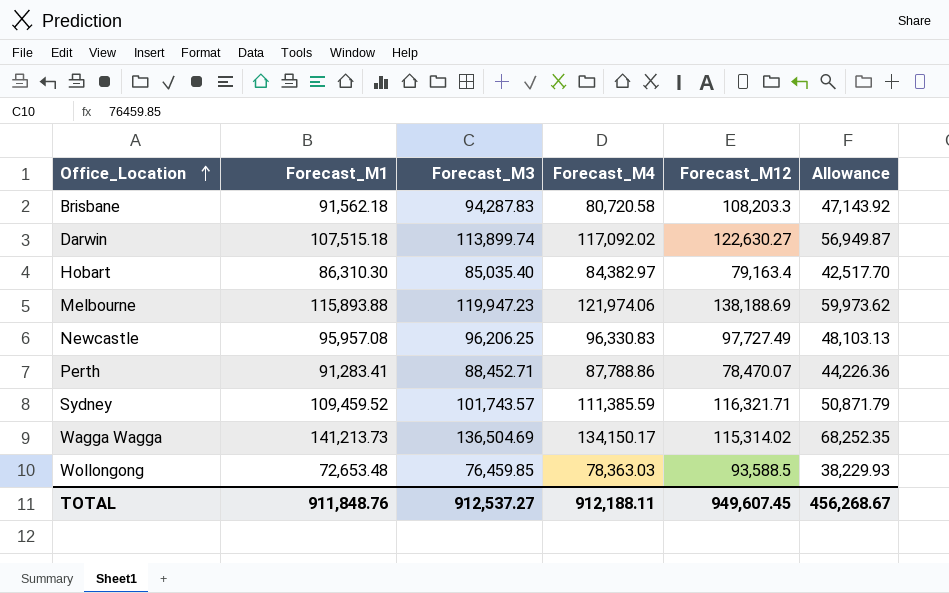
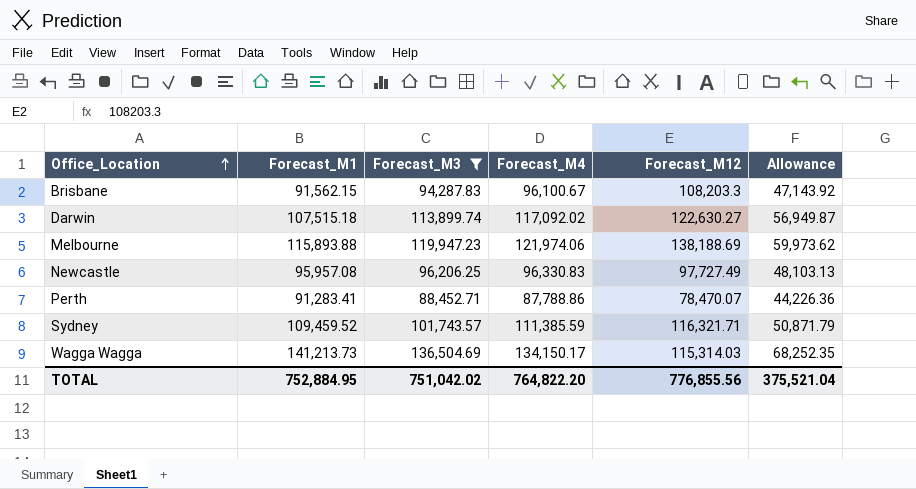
filter: none -> Forecast_M3 >= 88,452.71
Brisbane | Forecast_M1: 91,562.18 -> 91,562.15
Brisbane | Forecast_M4: 80,720.58 -> 96,100.67
Wagga Wagga | Forecast_M12: 115,314.02 -> 115,314.03
TOTAL | Forecast_M1: 911,848.76 -> 752,884.95
TOTAL | Forecast_M3: 912,537.27 -> 751,042.02
TOTAL | Forecast_M4: 912,188.11 -> 764,822.20
TOTAL | Forecast_M12: 949,607.45 -> 776,855.56
TOTAL | Allowance: 456,268.67 -> 375,521.04

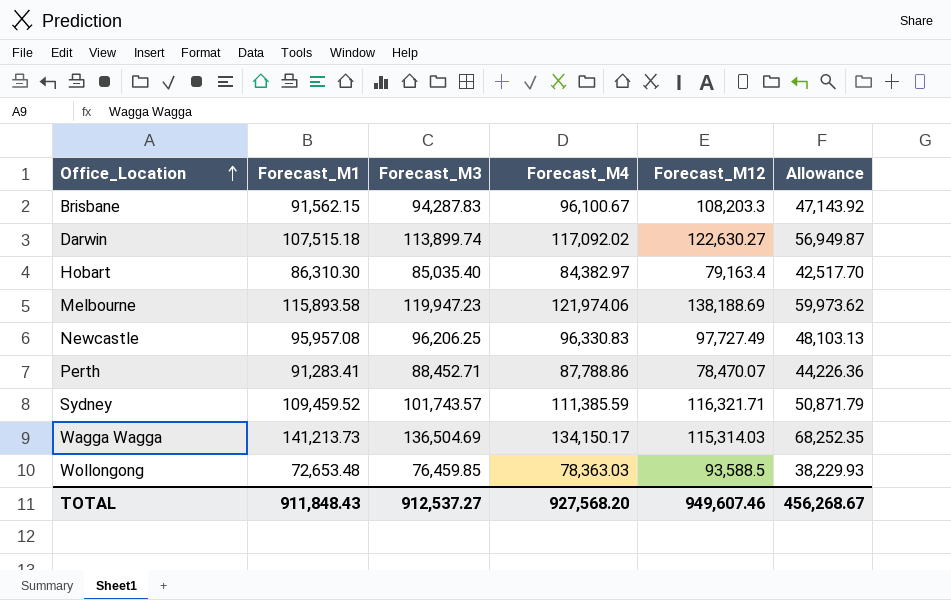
filter: Forecast_M3 >= 88,452.71 -> none
Melbourne | Forecast_M1: 115,893.88 -> 115,893.58
TOTAL | Forecast_M1: 752,884.95 -> 911,848.43
TOTAL | Forecast_M3: 751,042.02 -> 912,537.27
TOTAL | Forecast_M4: 764,822.20 -> 927,568.20
TOTAL | Forecast_M12: 776,855.56 -> 949,607.46
TOTAL | Allowance: 375,521.04 -> 456,268.67

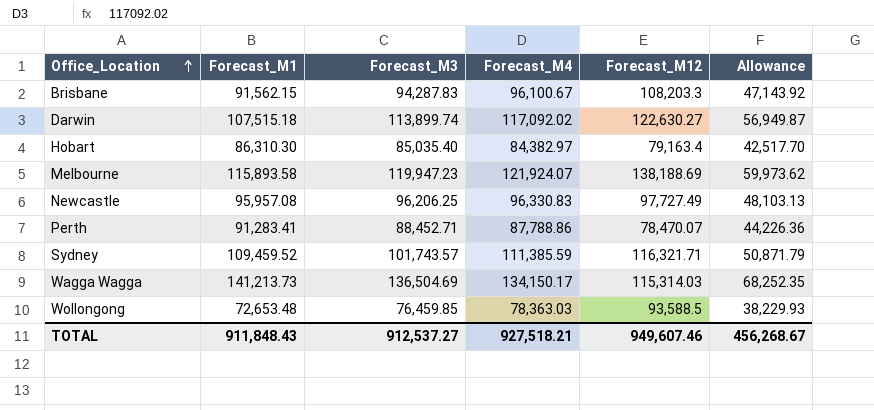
Melbourne | Forecast_M4: 121,974.06 -> 121,924.07
TOTAL | Forecast_M4: 927,568.20 -> 927,518.21

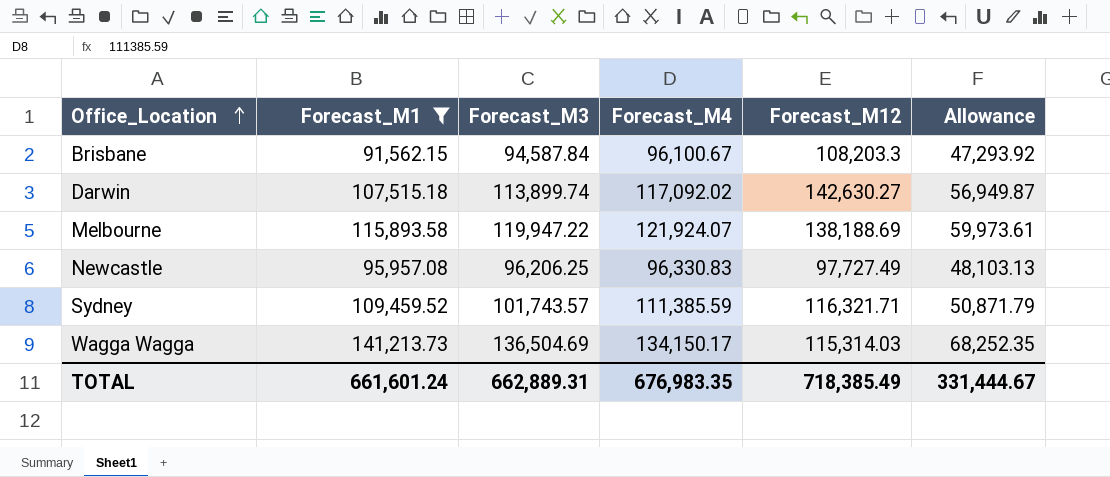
filter: none -> Forecast_M1 >= 91,562.15
Brisbane | Forecast_M3: 94,287.83 -> 94,587.84
Brisbane | Allowance: 47,143.92 -> 47,293.92
Darwin | Forecast_M12: 122,630.27 -> 142,630.27
Melbourne | Forecast_M3: 119,947.23 -> 119,947.22
Melbourne | Allowance: 59,973.62 -> 59,973.61
TOTAL | Forecast_M1: 911,848.43 -> 661,601.24
TOTAL | Forecast_M3: 912,537.27 -> 662,889.31
TOTAL | Forecast_M4: 927,518.21 -> 676,983.35
TOTAL | Forecast_M12: 949,607.46 -> 718,385.49
TOTAL | Allowance: 456,268.67 -> 331,444.67

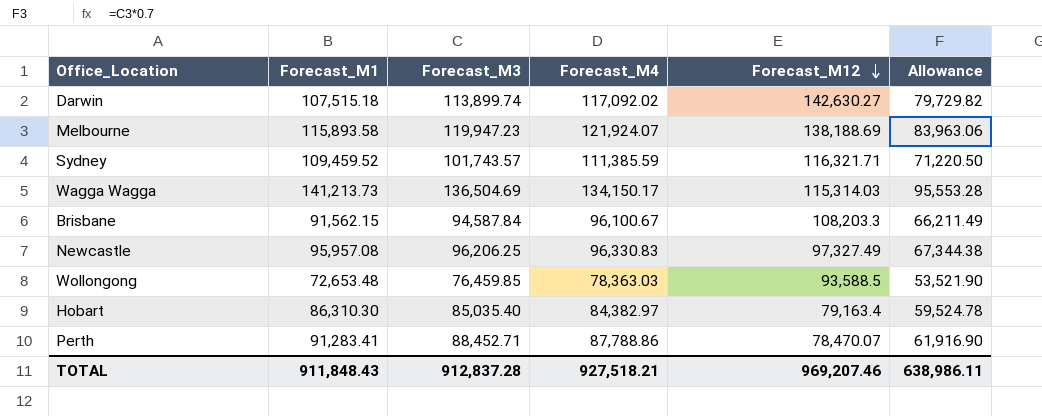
filter: Forecast_M1 >= 91,562.15 -> none
row order: Office_Location ascending -> Forecast_M12 descending
column Allowance | formula: [Forecast_M3] * 0.5 -> [Forecast_M3] * 0.7
Melbourne | Forecast_M3: 119,947.22 -> 119,947.23
Newcastle | Forecast_M12: 97,727.49 -> 97,327.49
TOTAL | Forecast_M1: 661,601.24 -> 911,848.43
TOTAL | Forecast_M3: 662,889.31 -> 912,837.28
TOTAL | Forecast_M4: 676,983.35 -> 927,518.21
TOTAL | Forecast_M12: 718,385.49 -> 969,207.46
TOTAL | Allowance: 331,444.67 -> 638,986.11

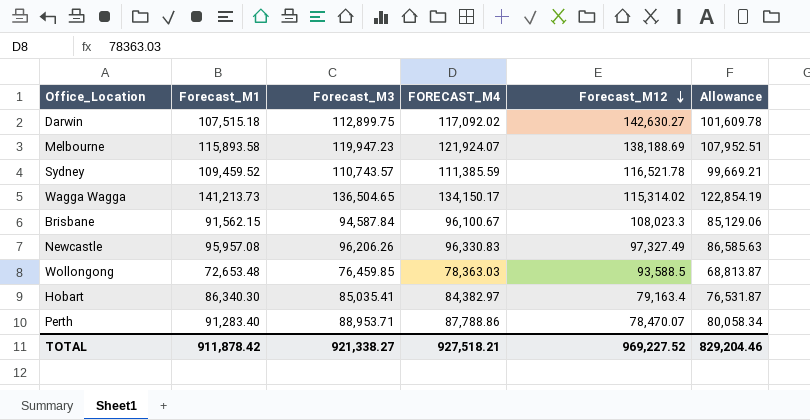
column name: Forecast_M4 -> FORECAST_M4
column Allowance | formula: [Forecast_M3] * 0.7 -> [Forecast_M3] * 0.9
Darwin | Forecast_M3: 113,899.74 -> 112,899.75
Sydney | Forecast_M3: 101,743.57 -> 110,743.57
Sydney | Forecast_M12: 116,321.71 -> 116,521.78
Wagga Wagga | Forecast_M3: 136,504.69 -> 136,504.65
Wagga Wagga | Forecast_M12: 115,314.03 -> 115,314.02
Brisbane | Forecast_M12: 108,203.3 -> 108,023.3
Newcastle | Forecast_M3: 96,206.25 -> 96,206.26
Hobart | Forecast_M1: 86,310.30 -> 86,340.30
Hobart | Forecast_M3: 85,035.40 -> 85,035.41
Perth | Forecast_M1: 91,283.41 -> 91,283.40
Perth | Forecast_M3: 88,452.71 -> 88,953.71
TOTAL | Forecast_M1: 911,848.43 -> 911,878.42
TOTAL | Forecast_M3: 912,837.28 -> 921,338.27
TOTAL | Forecast_M12: 969,207.46 -> 969,227.52
TOTAL | Allowance: 638,986.11 -> 829,204.46

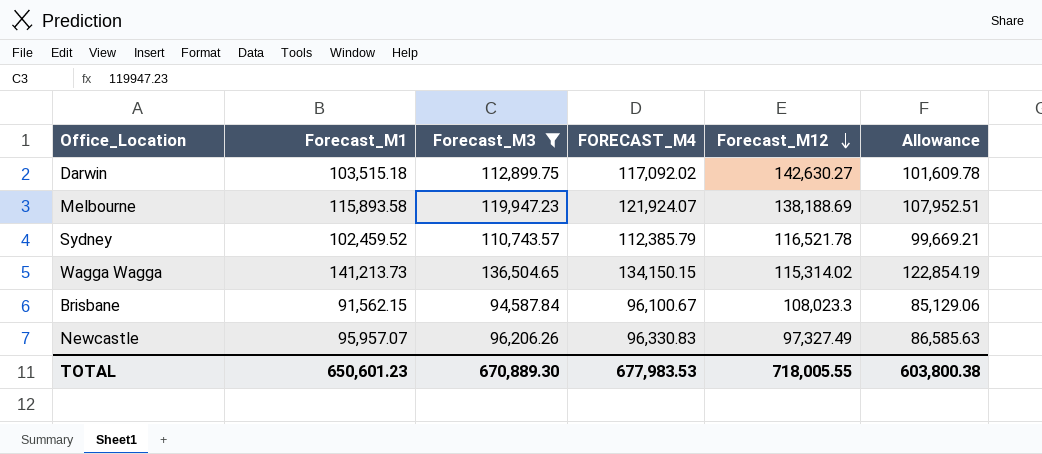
filter: none -> Forecast_M3 >= 94,587.84
Darwin | Forecast_M1: 107,515.18 -> 103,515.18
Sydney | Forecast_M1: 109,459.52 -> 102,459.52
Sydney | FORECAST_M4: 111,385.59 -> 112,385.79
Wagga Wagga | FORECAST_M4: 134,150.17 -> 134,150.15
Newcastle | Forecast_M1: 95,957.08 -> 95,957.07
TOTAL | Forecast_M1: 911,878.42 -> 650,601.23
TOTAL | Forecast_M3: 921,338.27 -> 670,889.30
TOTAL | FORECAST_M4: 927,518.21 -> 677,983.53
TOTAL | Forecast_M12: 969,227.52 -> 718,005.55
TOTAL | Allowance: 829,204.46 -> 603,800.38

